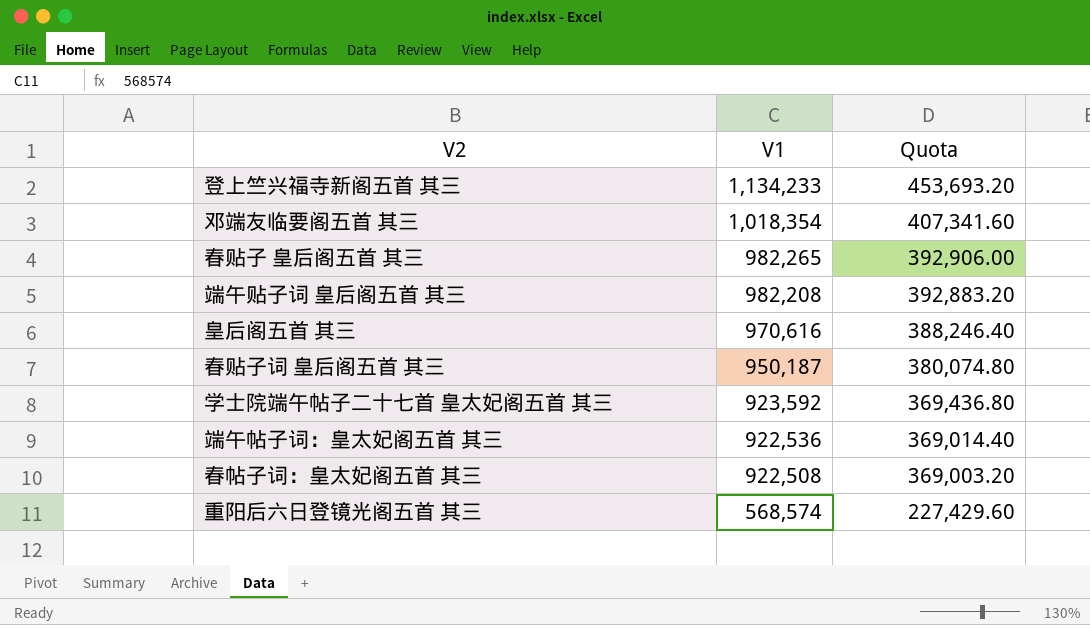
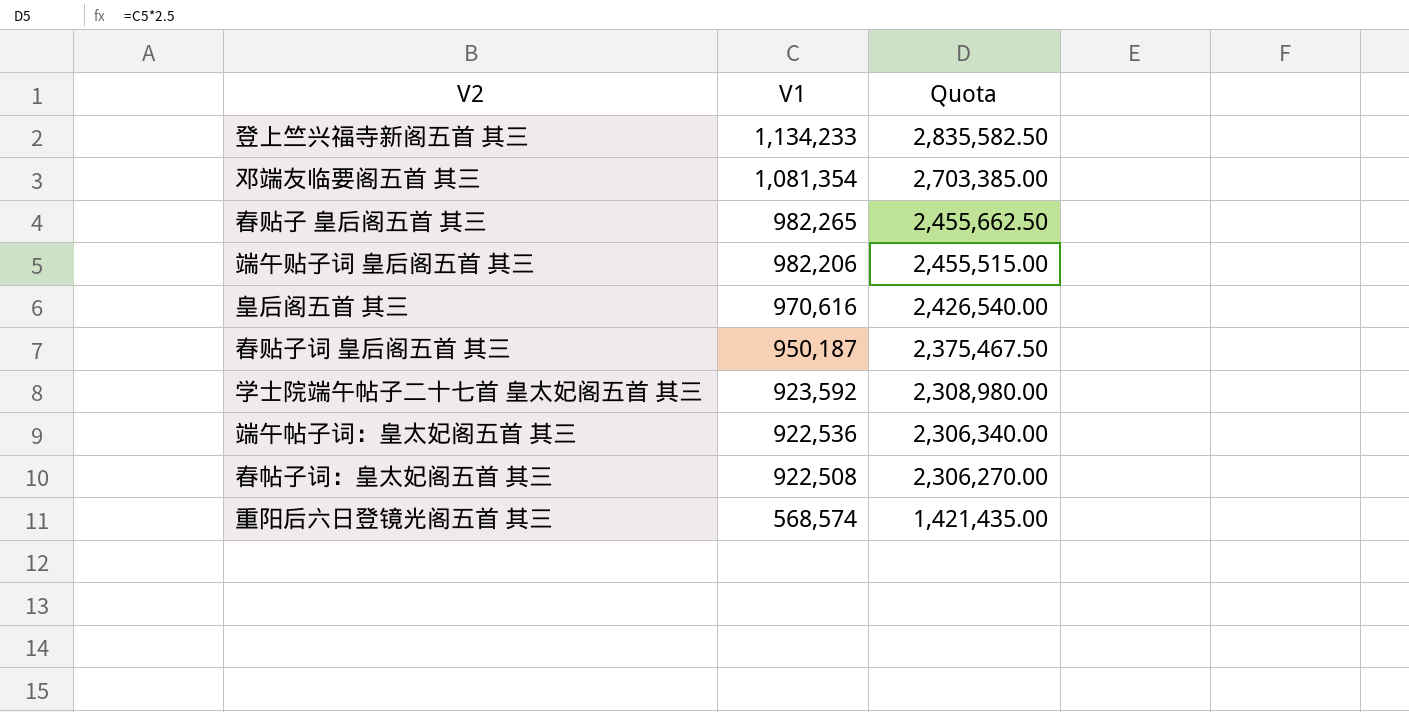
column Quota | formula: [V1] * 0.4 -> [V1] * 2.5
邓端友临要阁五首 其三 | V1: 1,018,354 -> 1,081,354
端午贴子词 皇后阁五首 其三 | V1: 982,208 -> 982,206

